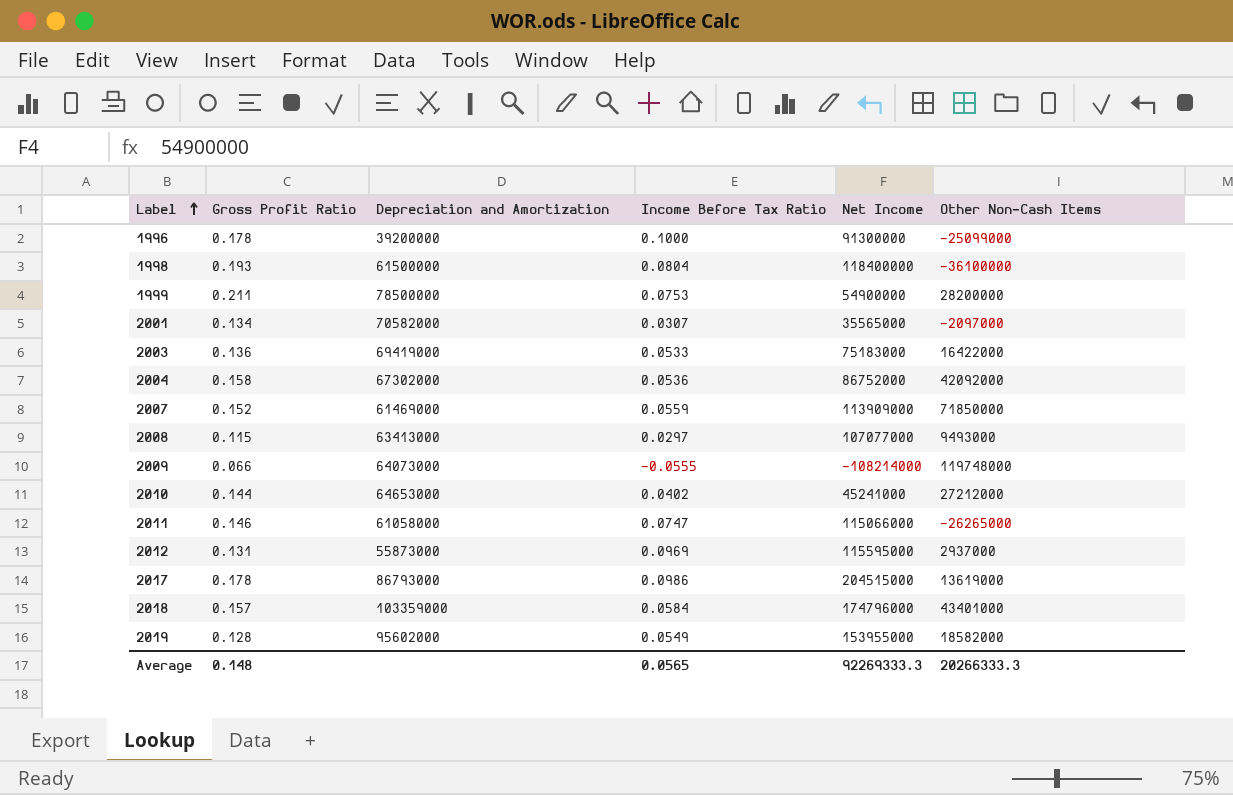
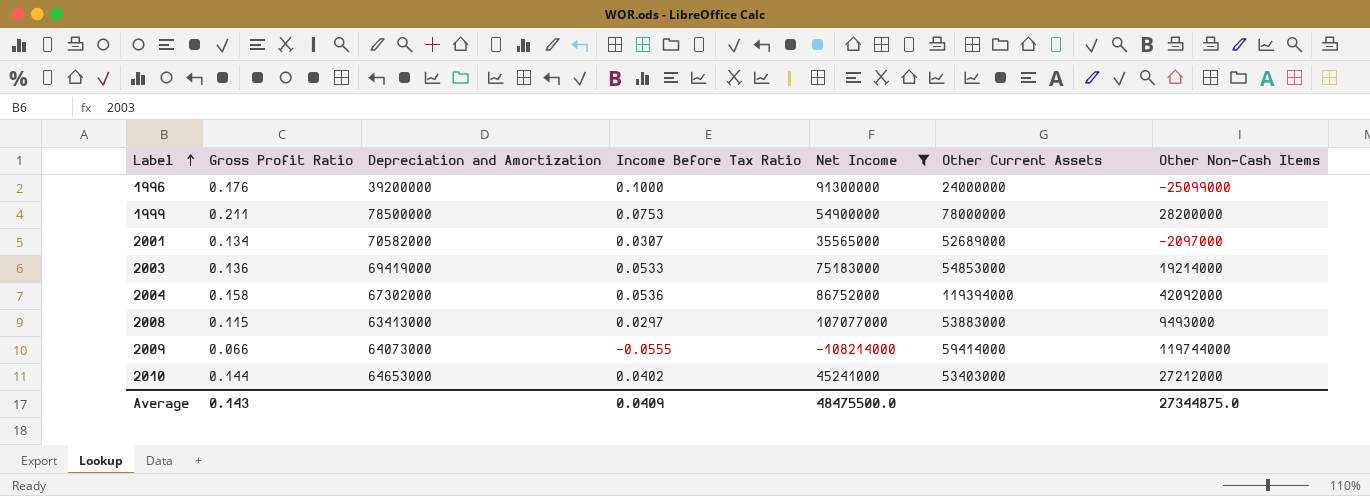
filter: none -> Net Income <= 107077000
column Other Current Assets | position: none -> 6
1996 | Gross Profit Ratio: 0.178 -> 0.176
2003 | Other Non-Cash Items: 16422000 -> 19214000
2009 | Other Non-Cash Items: 119748000 -> 119744000
Average | Gross Profit Ratio: 0.148 -> 0.143
Average | Income Before Tax Ratio: 0.0565 -> 0.0409
Average | Net Income: 92269333.3 -> 48475500.0
Average | Other Non-Cash Items: 20266333.3 -> 27344875.0

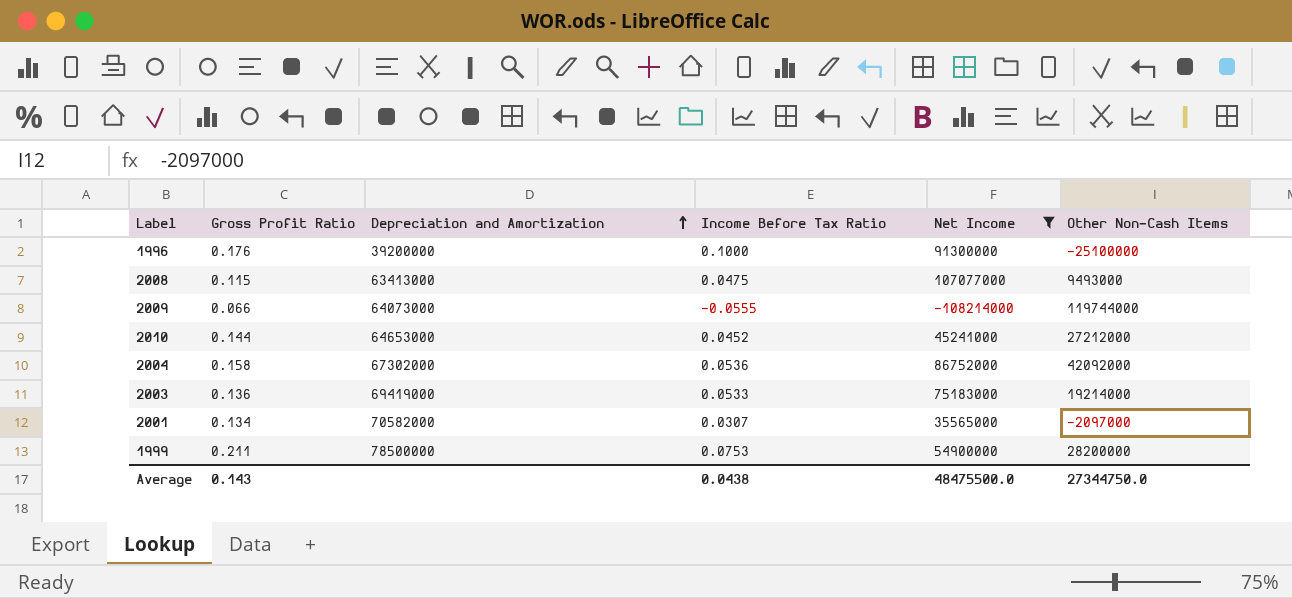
row order: Label ascending -> Depreciation and Amortization ascending
column Other Current Assets | position: 6 -> none
1996 | Other Non-Cash Items: -25099000 -> -25100000
2008 | Income Before Tax Ratio: 0.0297 -> 0.0475
2010 | Income Before Tax Ratio: 0.0402 -> 0.0452
Average | Income Before Tax Ratio: 0.0409 -> 0.0438
Average | Other Non-Cash Items: 27344875.0 -> 27344750.0

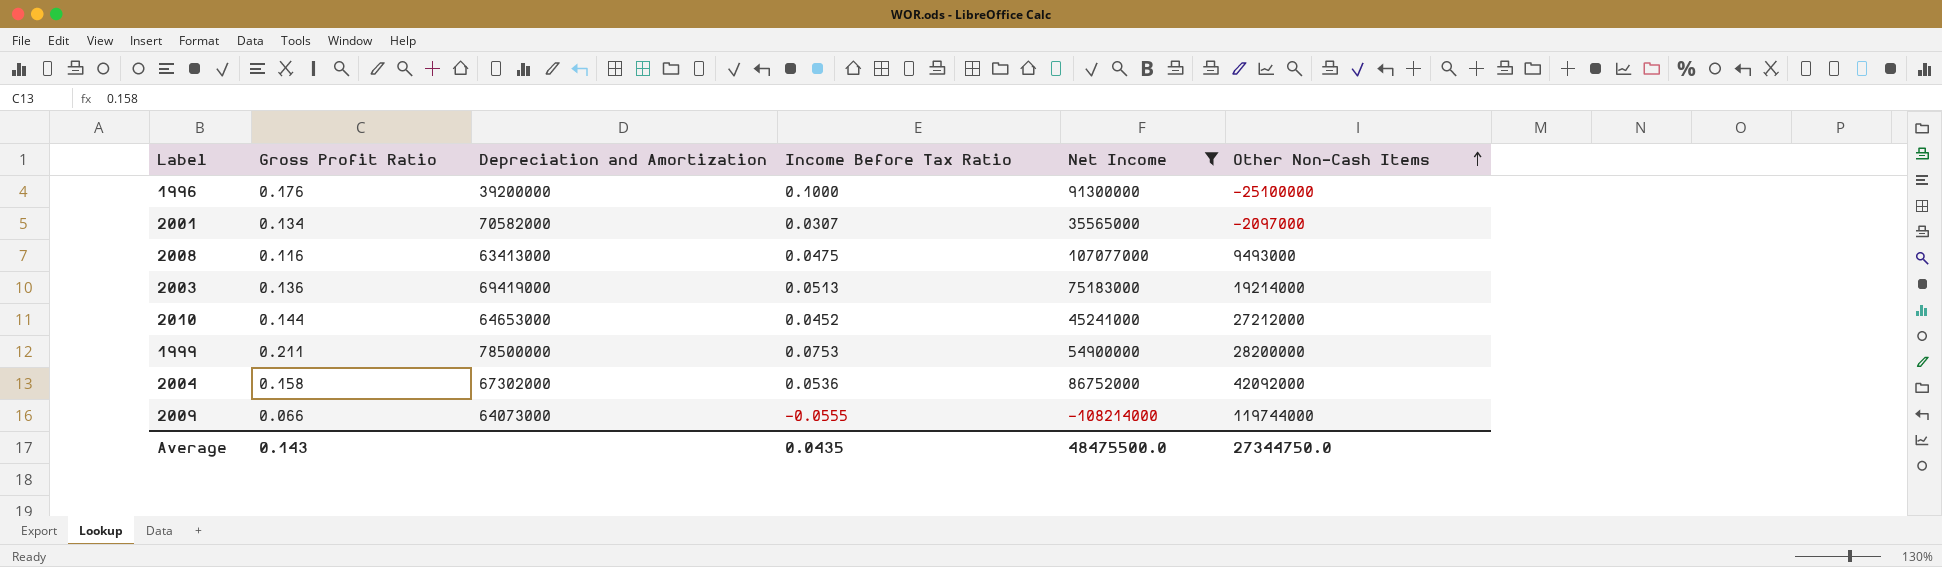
row order: Depreciation and Amortization ascending -> Other Non-Cash Items ascending
2008 | Gross Profit Ratio: 0.115 -> 0.116
2003 | Income Before Tax Ratio: 0.0533 -> 0.0513
Average | Income Before Tax Ratio: 0.0438 -> 0.0435

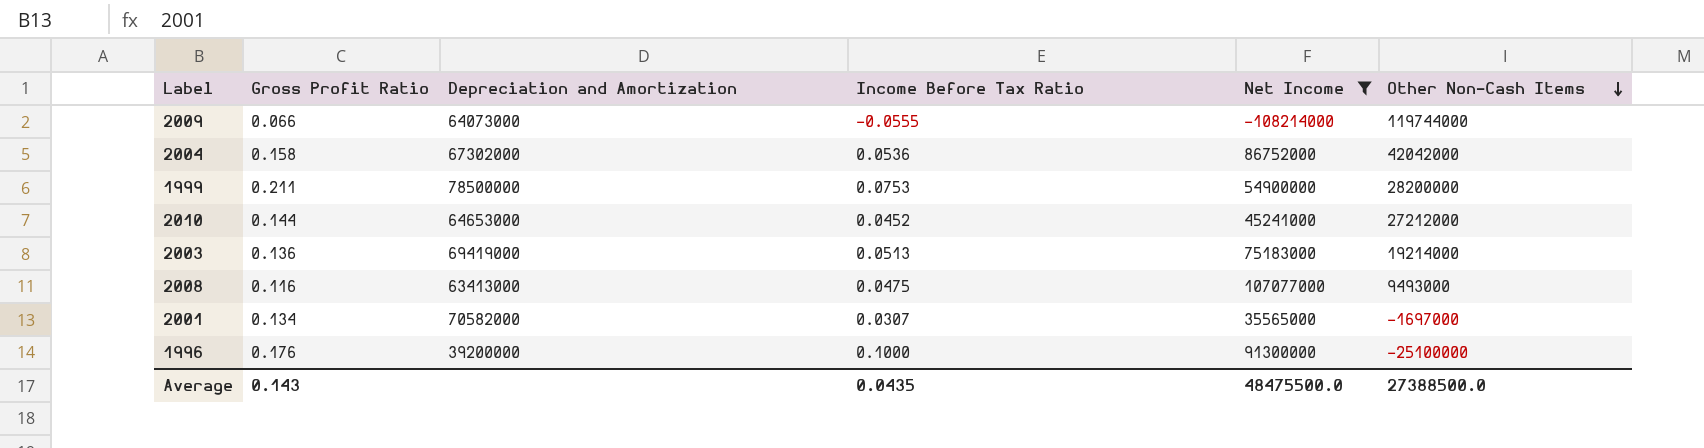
row order: Other Non-Cash Items ascending -> Other Non-Cash Items descending
2004 | Other Non-Cash Items: 42092000 -> 42042000
2001 | Other Non-Cash Items: -2097000 -> -1697000
Average | Other Non-Cash Items: 27344750.0 -> 27388500.0

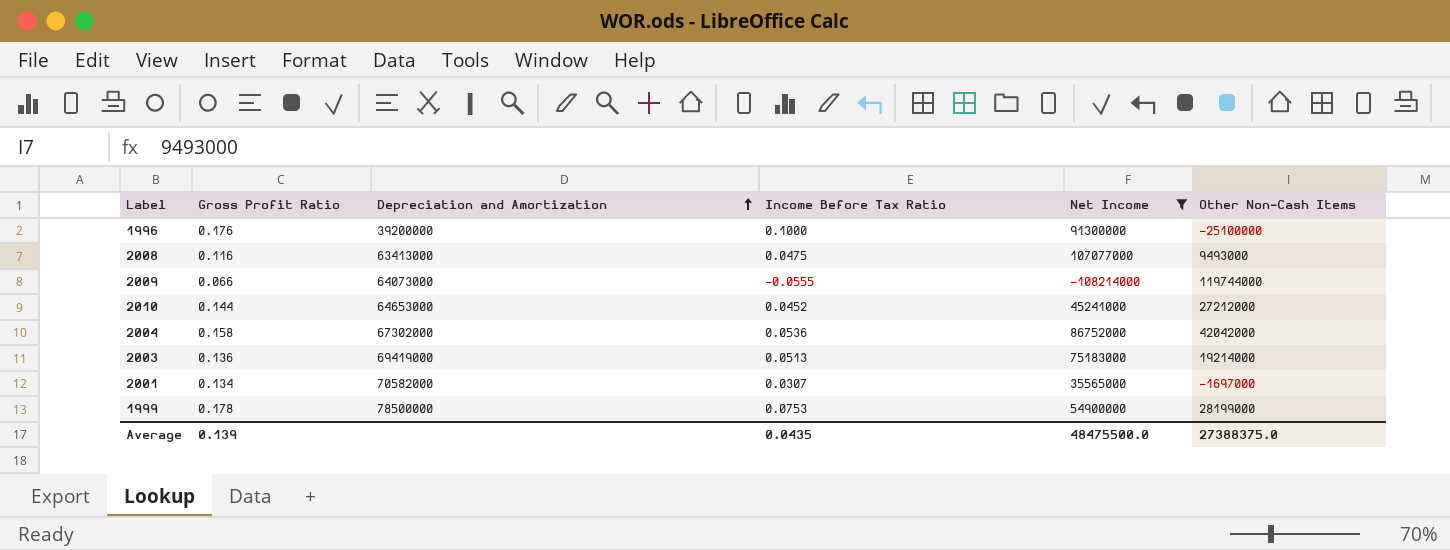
row order: Other Non-Cash Items descending -> Depreciation and Amortization ascending
1999 | Gross Profit Ratio: 0.211 -> 0.178
1999 | Other Non-Cash Items: 28200000 -> 28199000
Average | Gross Profit Ratio: 0.143 -> 0.139
Average | Other Non-Cash Items: 27388500.0 -> 27388375.0

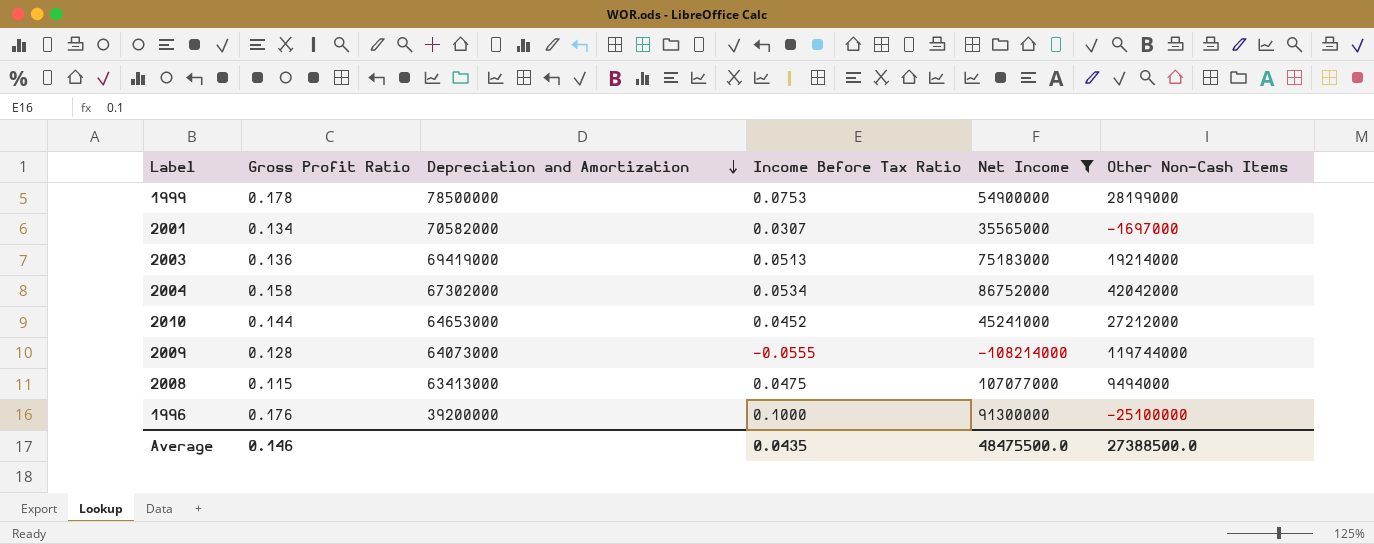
row order: Depreciation and Amortization ascending -> Depreciation and Amortization descending
2004 | Income Before Tax Ratio: 0.0536 -> 0.0534
2009 | Gross Profit Ratio: 0.066 -> 0.128
2008 | Gross Profit Ratio: 0.116 -> 0.115
2008 | Other Non-Cash Items: 9493000 -> 9494000
Average | Gross Profit Ratio: 0.139 -> 0.146
Average | Other Non-Cash Items: 27388375.0 -> 27388500.0

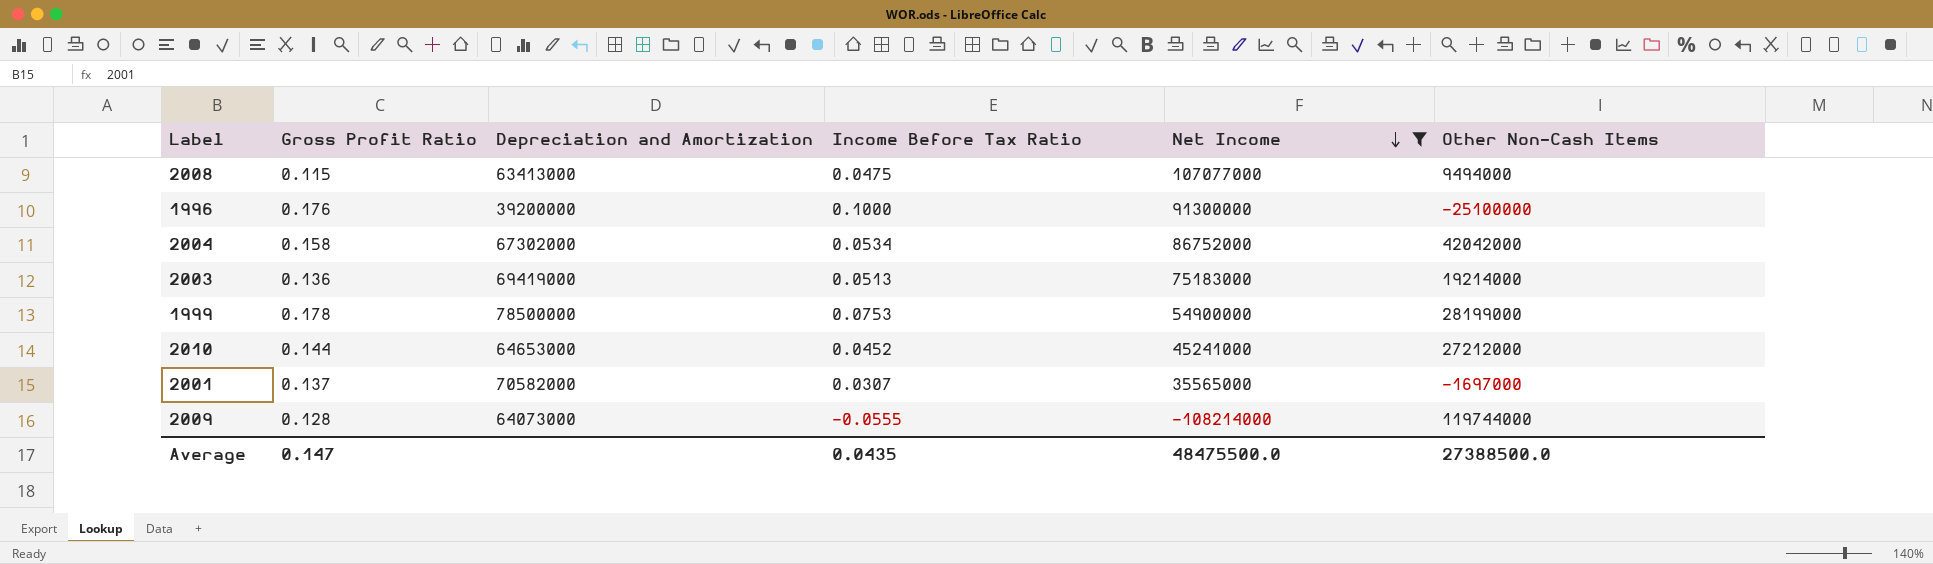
row order: Depreciation and Amortization descending -> Net Income descending
2001 | Gross Profit Ratio: 0.134 -> 0.137
Average | Gross Profit Ratio: 0.146 -> 0.147

